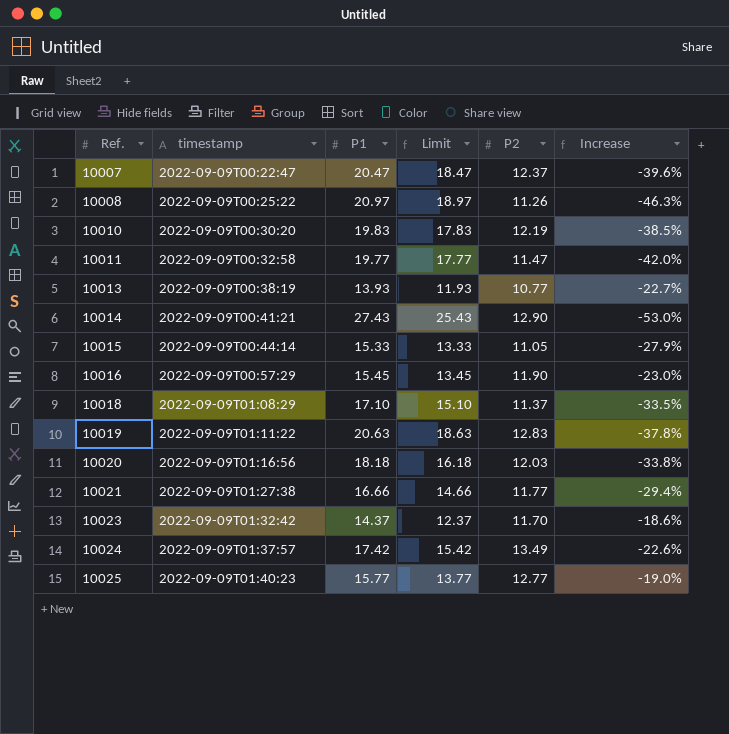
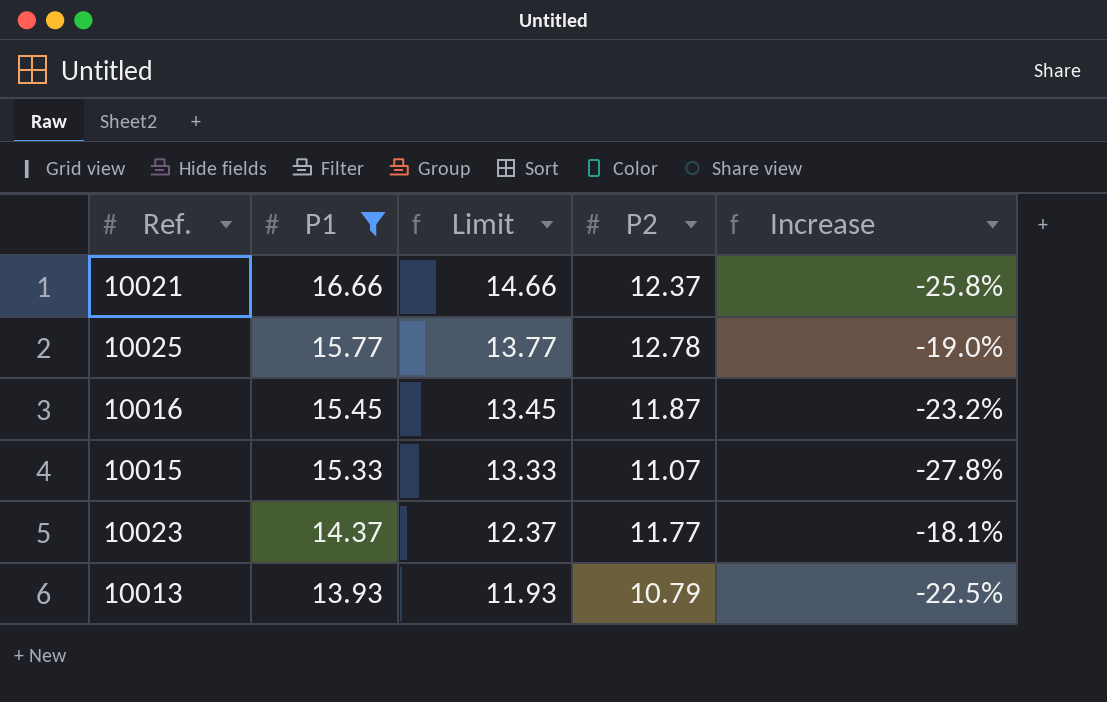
filter: none -> P1 <= 16.66
row order: Ref. ascending -> P1 descending
column timestamp | position: 2 -> none
10021 | P2: 11.77 -> 12.37
10021 | Increase: -29.4% -> -25.8%
10025 | P2: 12.77 -> 12.78
10016 | P2: 11.90 -> 11.87
10016 | Increase: -23.0% -> -23.2%
10015 | P2: 11.05 -> 11.07
10015 | Increase: -27.9% -> -27.8%
10023 | P2: 11.70 -> 11.77
10023 | Increase: -18.6% -> -18.1%
10013 | P2: 10.77 -> 10.79
10013 | Increase: -22.7% -> -22.5%

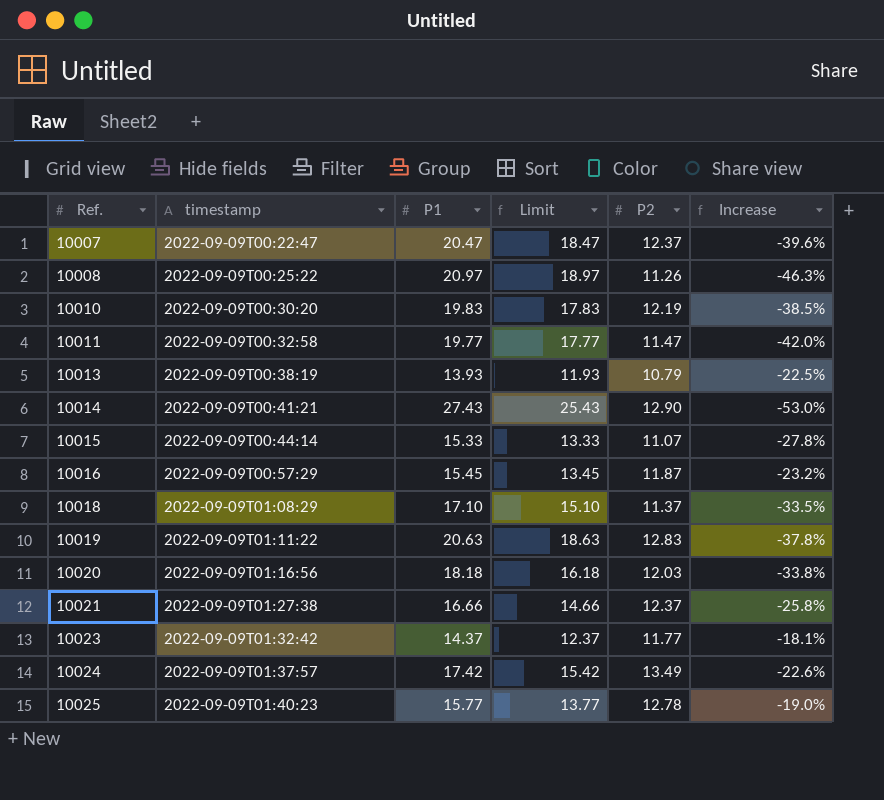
filter: P1 <= 16.66 -> none
row order: P1 descending -> Ref. ascending
column timestamp | position: none -> 2

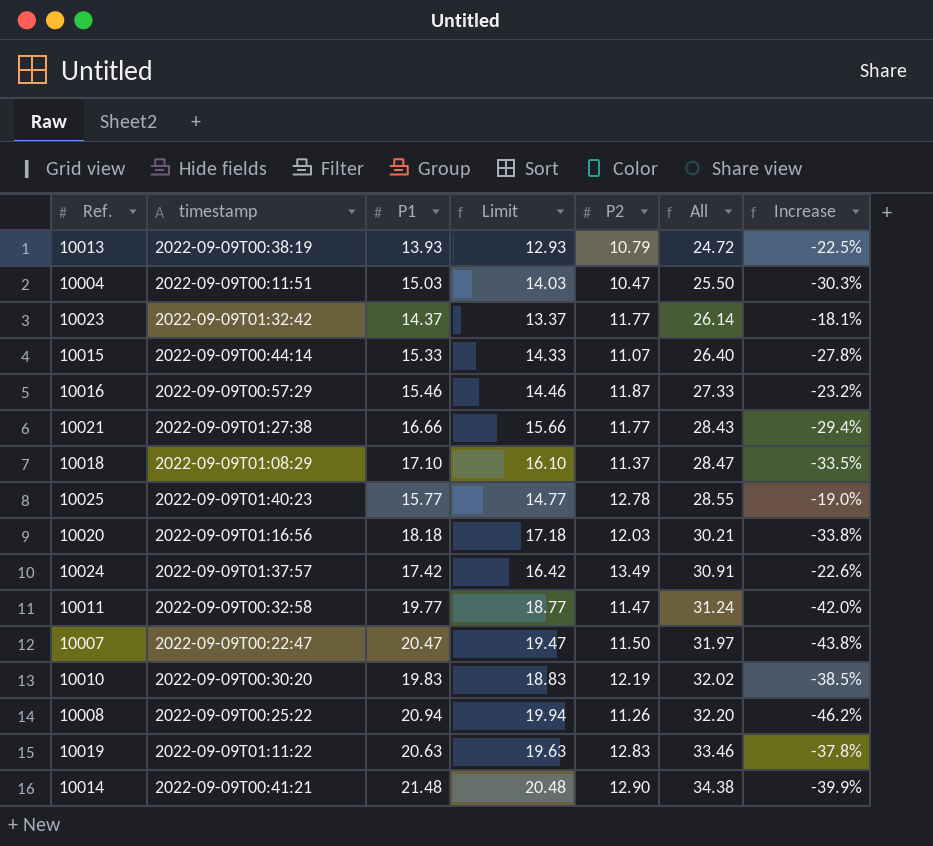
row order: Ref. ascending -> All ascending
column Limit | formula: [P1] - 2 -> [P1] - 1
column All | formula: none -> [P1] + [P2]
row 10004: none -> 2022-09-09T00:11:51 | 15.03 | 14.03 | 10.47 | 25.50 | -30.3%
10016 | P1: 15.45 -> 15.46
10021 | P2: 12.37 -> 11.77
10021 | Increase: -25.8% -> -29.4%
10007 | P2: 12.37 -> 11.50
10007 | Increase: -39.6% -> -43.8%
10008 | P1: 20.97 -> 20.94
10008 | Increase: -46.3% -> -46.2%
10014 | P1: 27.43 -> 21.48
10014 | Increase: -53.0% -> -39.9%

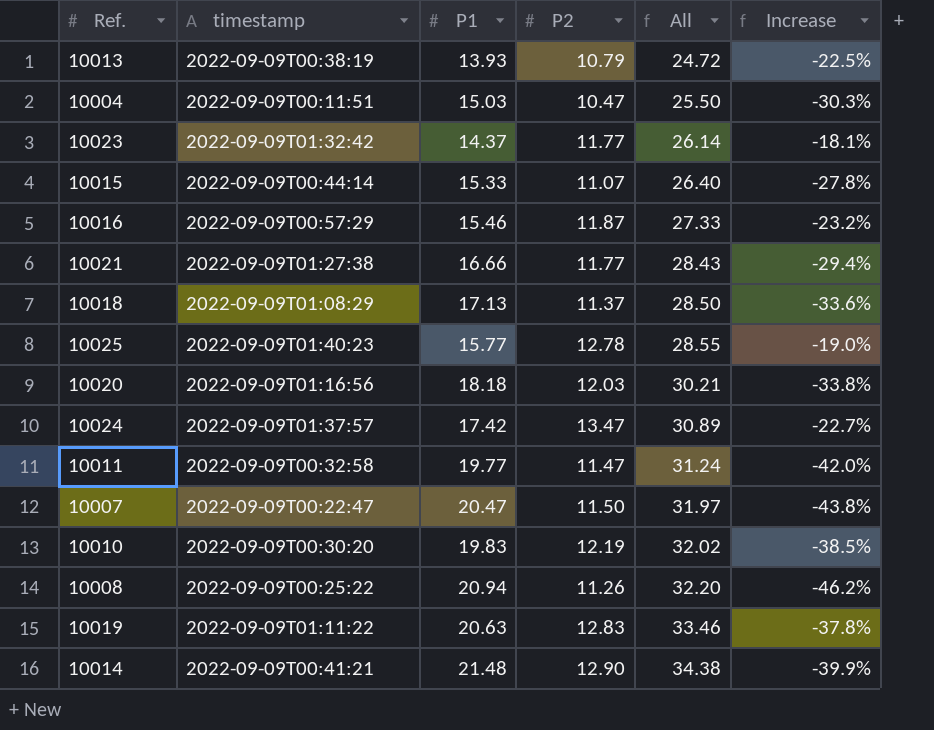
column Limit | formula: [P1] - 1 -> none
10018 | P1: 17.10 -> 17.13
10018 | All: 28.47 -> 28.50
10018 | Increase: -33.5% -> -33.6%
10024 | P2: 13.49 -> 13.47
10024 | All: 30.91 -> 30.89
10024 | Increase: -22.6% -> -22.7%

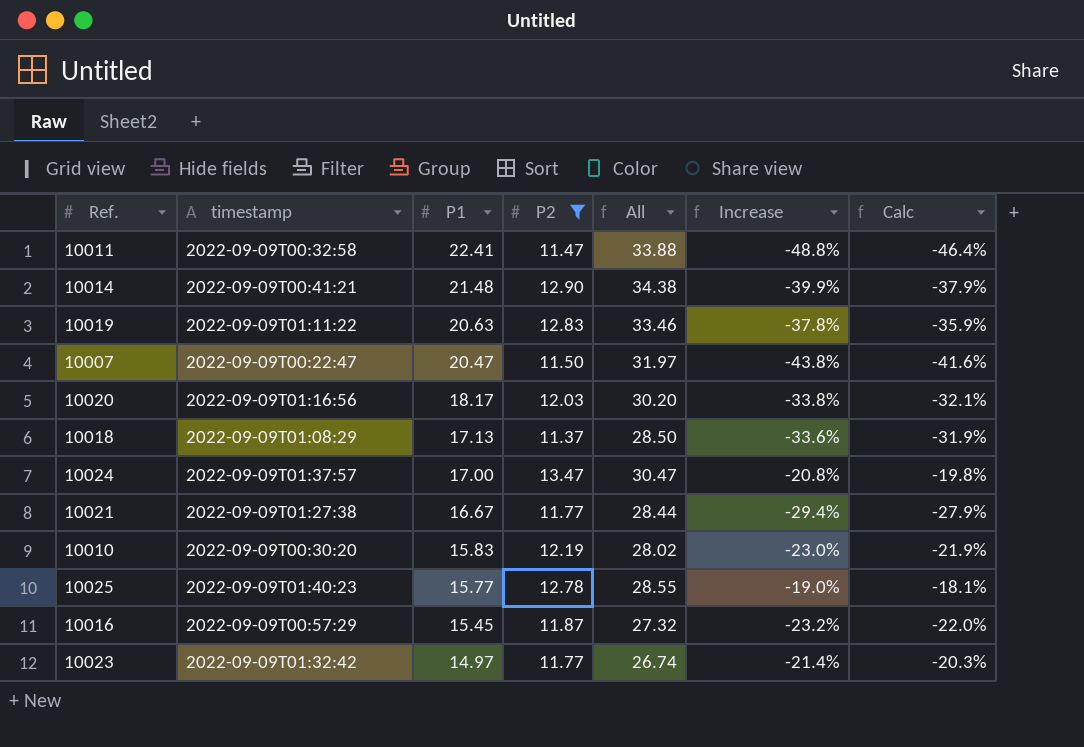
filter: none -> P2 >= 11.37
row order: All ascending -> P1 descending
column Calc | formula: none -> [Increase] * 0.95
10011 | P1: 19.77 -> 22.41
10011 | All: 31.24 -> 33.88
10011 | Increase: -42.0% -> -48.8%
10020 | P1: 18.18 -> 18.17
10020 | All: 30.21 -> 30.20
10024 | P1: 17.42 -> 17.00
10024 | All: 30.89 -> 30.47
10024 | Increase: -22.7% -> -20.8%
10021 | P1: 16.66 -> 16.67
10021 | All: 28.43 -> 28.44
10010 | P1: 19.83 -> 15.83
10010 | All: 32.02 -> 28.02
10010 | Increase: -38.5% -> -23.0%
10016 | P1: 15.46 -> 15.45
10016 | All: 27.33 -> 27.32
10023 | P1: 14.37 -> 14.97
10023 | All: 26.14 -> 26.74
10023 | Increase: -18.1% -> -21.4%

